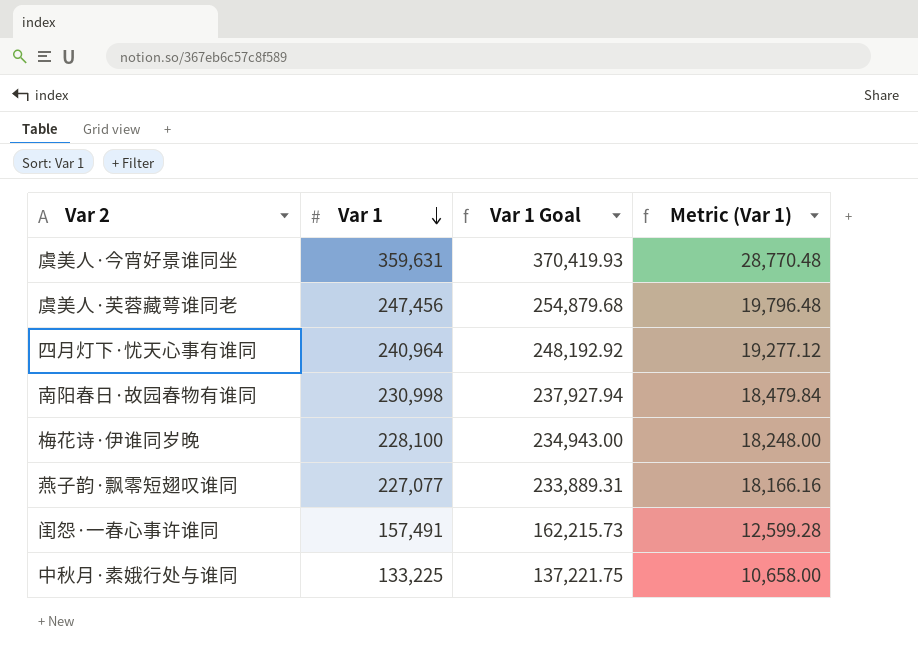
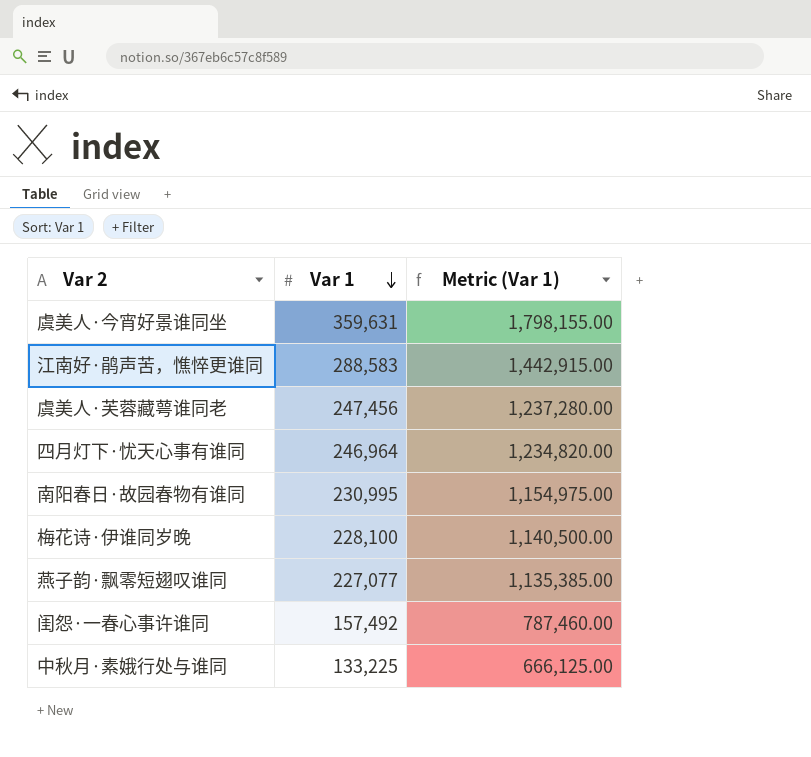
column Var 1 Goal | formula: [Var 1] * 1.03 -> none
column Metric (Var 1) | formula: [Var 1] * 0.08 -> [Var 1] * 5
row 江南好·鹃声苦，憔悴更谁同: none -> 288,583 | 1,442,915.00
四月灯下·忧天心事有谁同 | Var 1: 240,964 -> 246,964
南阳春日·故园春物有谁同 | Var 1: 230,998 -> 230,995
闺怨·一春心事许谁同 | Var 1: 157,491 -> 157,492

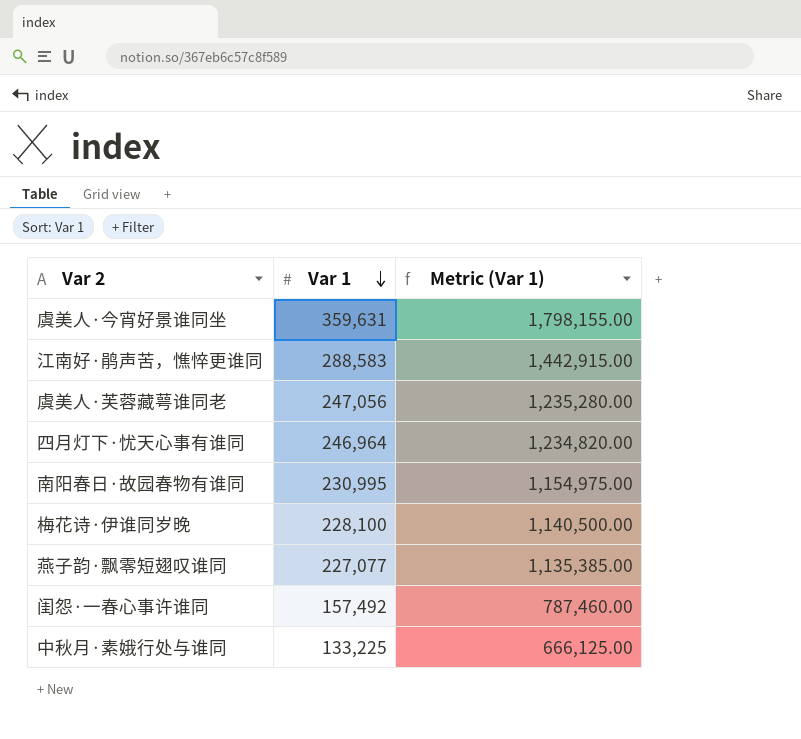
虞美人·芙蓉藏萼谁同老 | Var 1: 247,456 -> 247,056
虞美人·芙蓉藏萼谁同老 | Metric (Var 1): 1,237,280.00 -> 1,235,280.00

